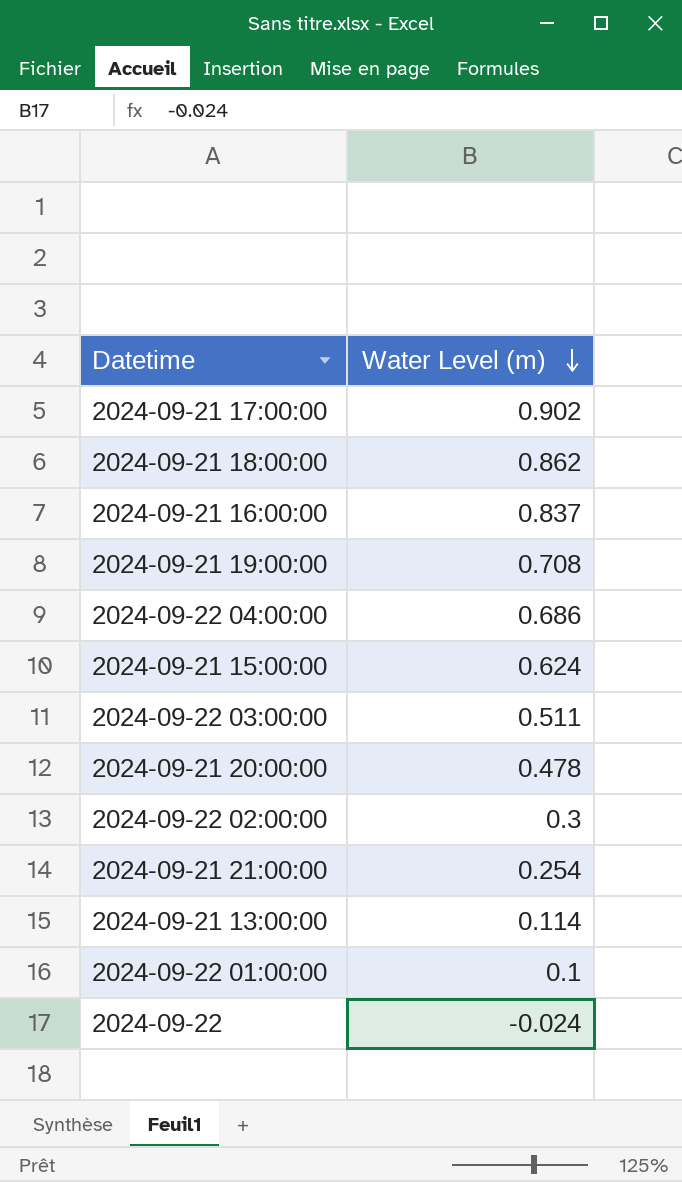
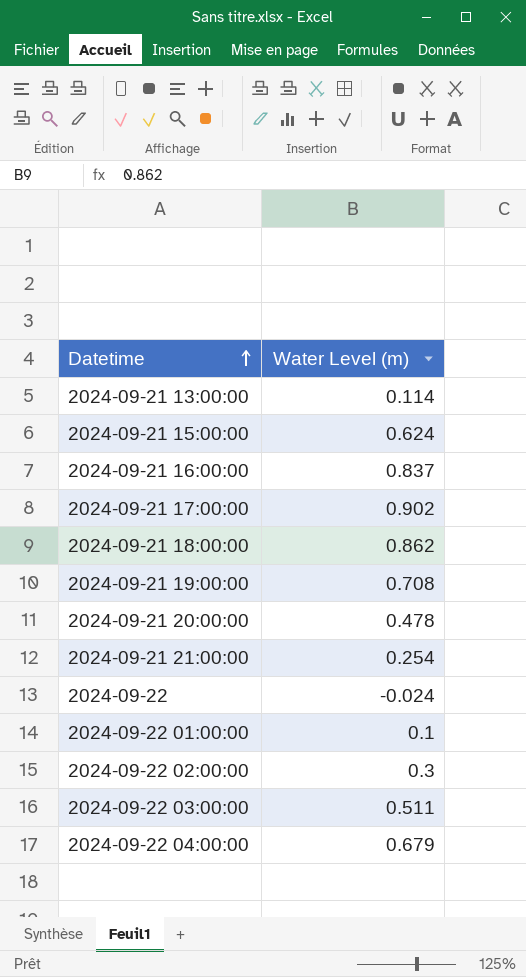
row order: Water Level (m) descending -> Datetime ascending
2024-09-22 04:00:00 | Water Level (m): 0.686 -> 0.679

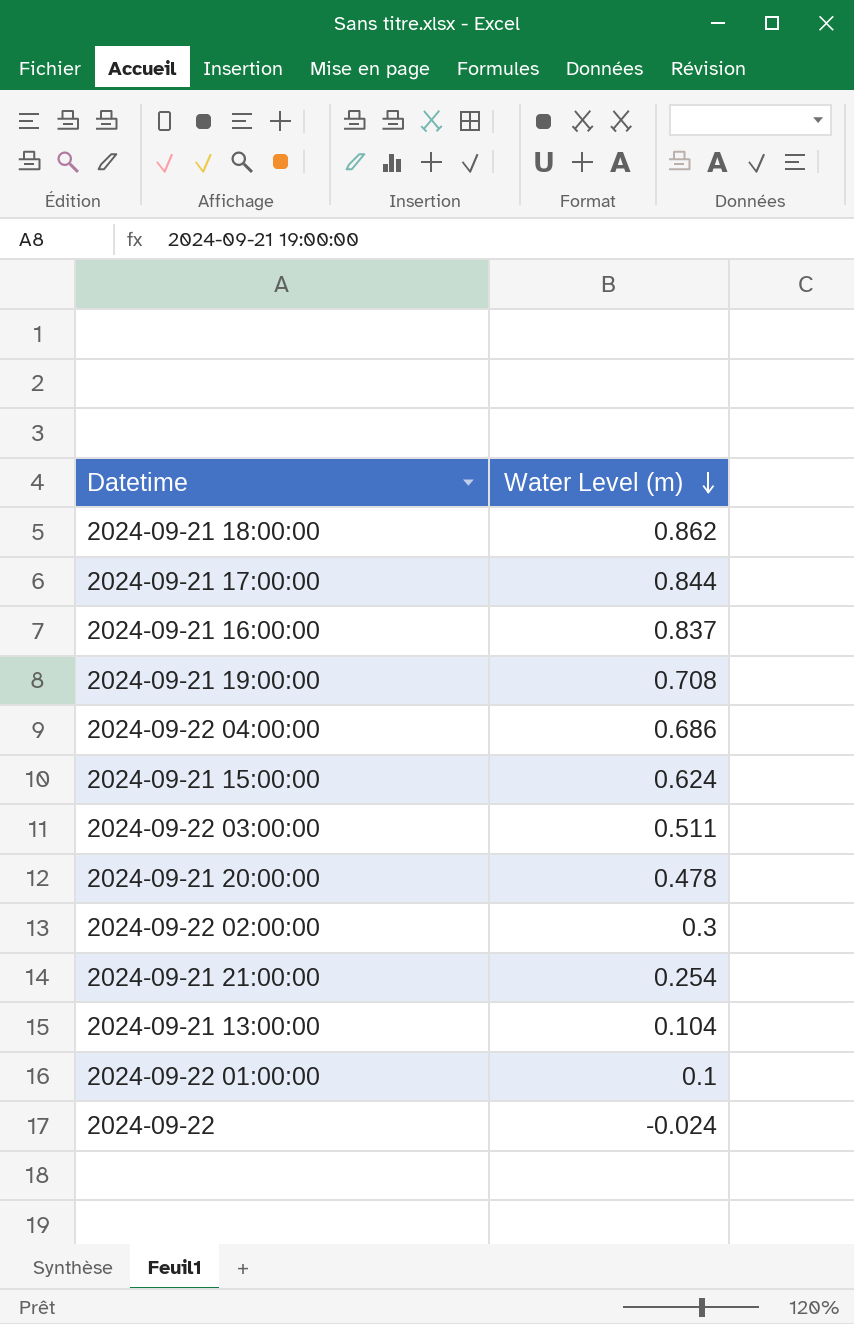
row order: Datetime ascending -> Water Level (m) descending
2024-09-21 17:00:00 | Water Level (m): 0.902 -> 0.844
2024-09-22 04:00:00 | Water Level (m): 0.679 -> 0.686
2024-09-21 13:00:00 | Water Level (m): 0.114 -> 0.104

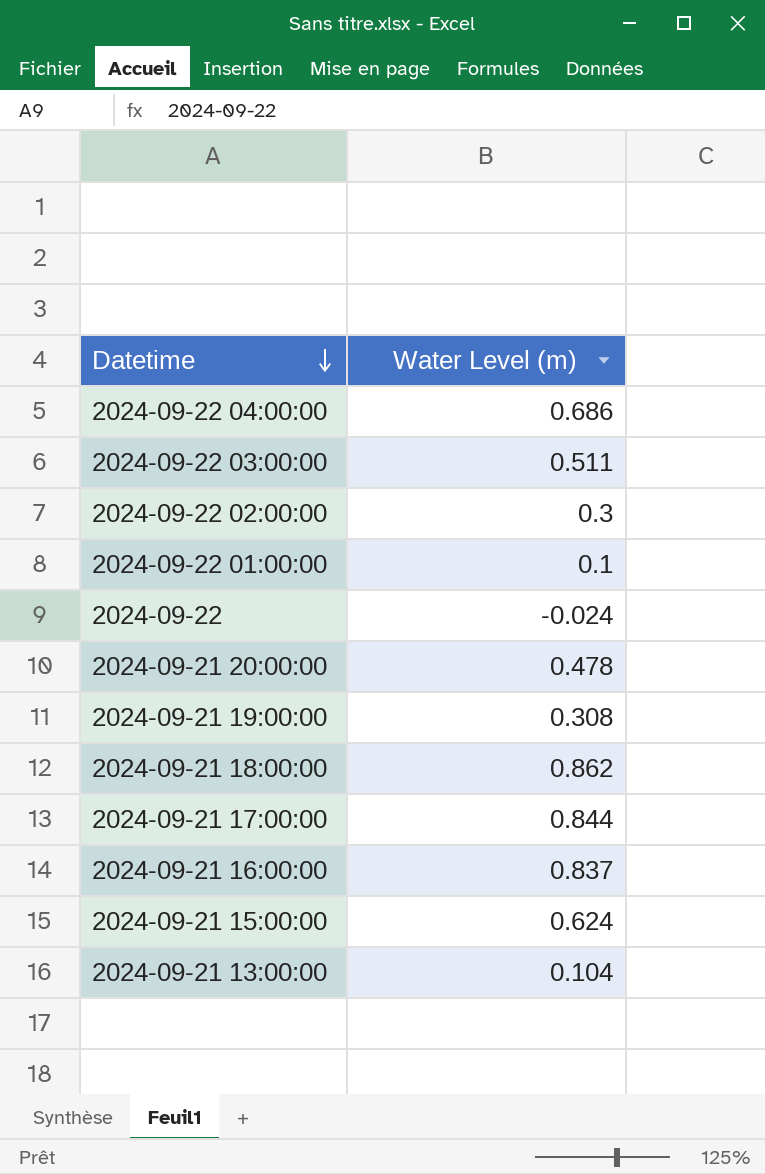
row order: Water Level (m) descending -> Datetime descending
row 2024-09-21 21:00:00: 0.254 -> none
2024-09-21 19:00:00 | Water Level (m): 0.708 -> 0.308

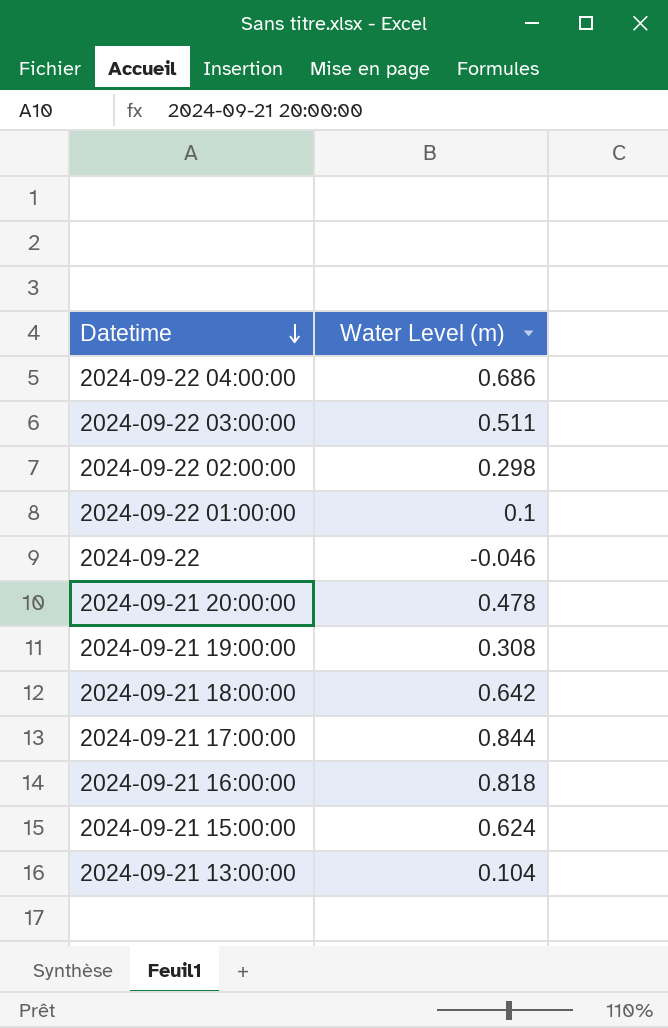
2024-09-22 02:00:00 | Water Level (m): 0.3 -> 0.298
2024-09-22 | Water Level (m): -0.024 -> -0.046
2024-09-21 18:00:00 | Water Level (m): 0.862 -> 0.642
2024-09-21 16:00:00 | Water Level (m): 0.837 -> 0.818

